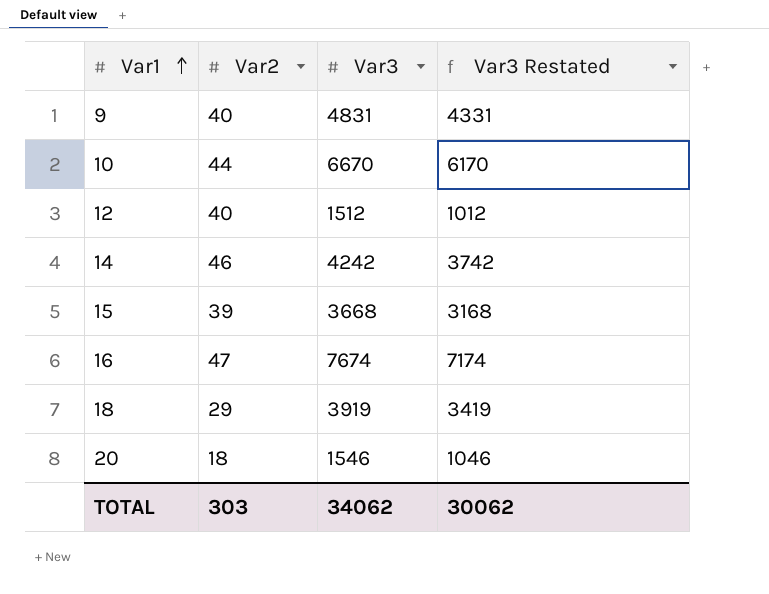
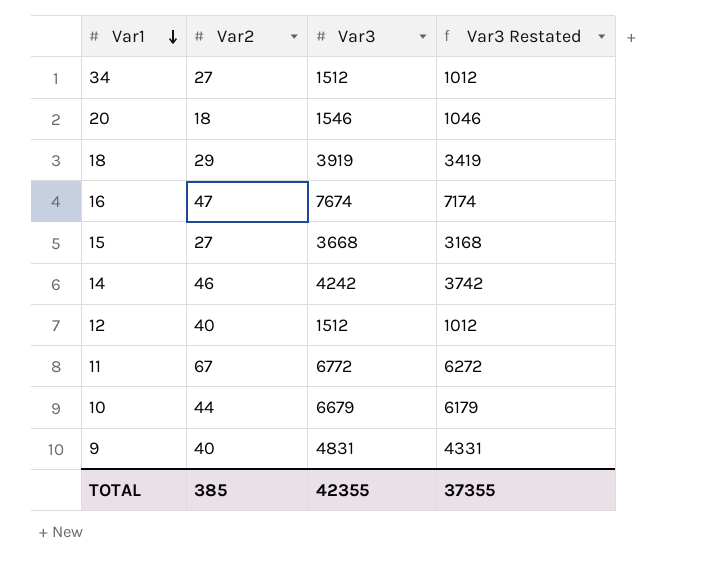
row order: Var1 ascending -> Var1 descending
row 34: none -> 27 | 1512 | 1012
15 | Var2: 39 -> 27
row 11: none -> 67 | 6772 | 6272
10 | Var3: 6670 -> 6679
10 | Var3 Restated: 6170 -> 6179
TOTAL | Var2: 303 -> 385
TOTAL | Var3: 34062 -> 42355
TOTAL | Var3 Restated: 30062 -> 37355

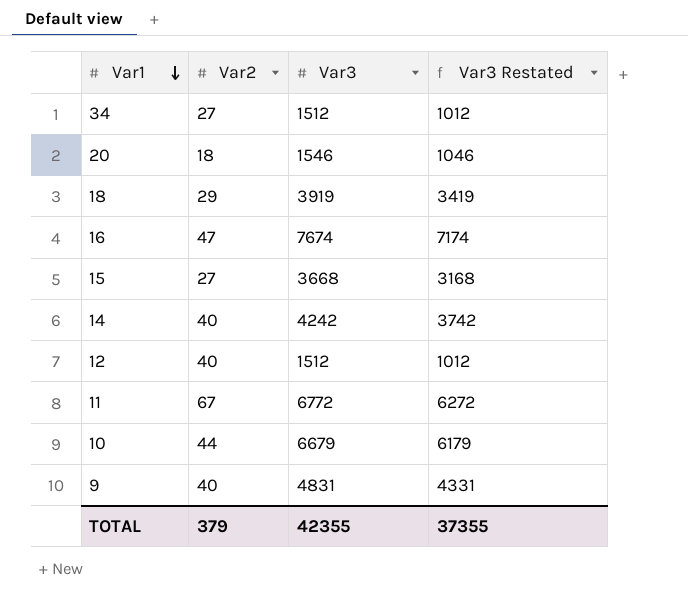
14 | Var2: 46 -> 40
TOTAL | Var2: 385 -> 379

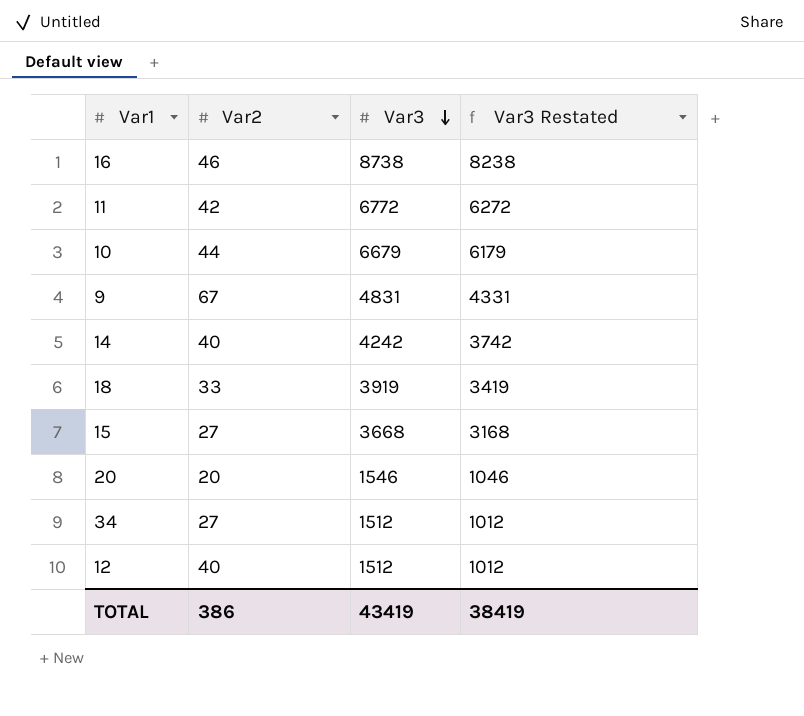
row order: Var1 descending -> Var3 descending
16 | Var2: 47 -> 46
16 | Var3: 7674 -> 8738
16 | Var3 Restated: 7174 -> 8238
11 | Var2: 67 -> 42
9 | Var2: 40 -> 67
18 | Var2: 29 -> 33
20 | Var2: 18 -> 20
TOTAL | Var2: 379 -> 386
TOTAL | Var3: 42355 -> 43419
TOTAL | Var3 Restated: 37355 -> 38419

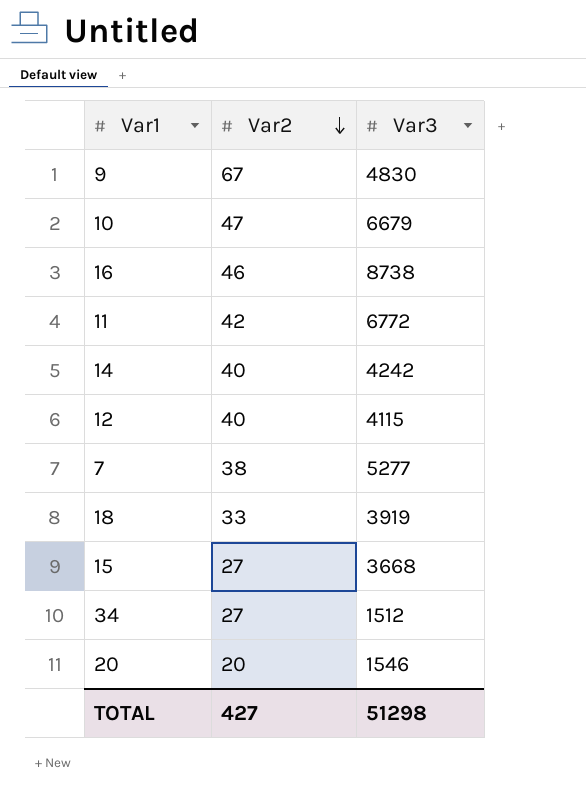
row order: Var3 descending -> Var2 descending
column Var3 Restated | formula: [Var3] - 500 -> none
9 | Var3: 4831 -> 4830
10 | Var2: 44 -> 47
12 | Var3: 1512 -> 4115
row 7: none -> 38 | 5277
TOTAL | Var2: 386 -> 427
TOTAL | Var3: 43419 -> 51298

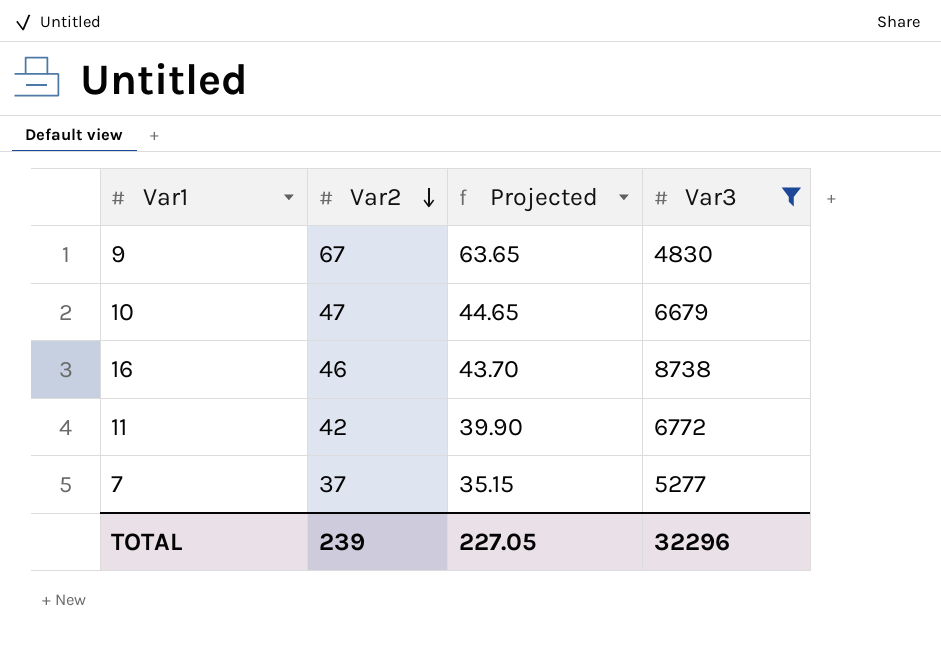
filter: none -> Var3 >= 4830
column Projected | formula: none -> [Var2] * 0.95
7 | Var2: 38 -> 37
TOTAL | Var2: 427 -> 239
TOTAL | Var3: 51298 -> 32296

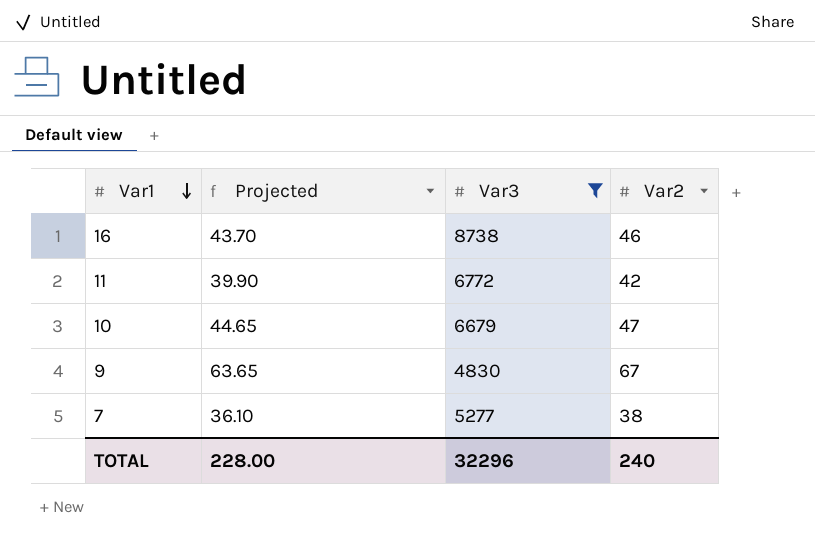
row order: Var2 descending -> Var1 descending
column Var2 | position: 2 -> 4
7 | Projected: 35.15 -> 36.10
7 | Var2: 37 -> 38
TOTAL | Projected: 227.05 -> 228.00
TOTAL | Var2: 239 -> 240

